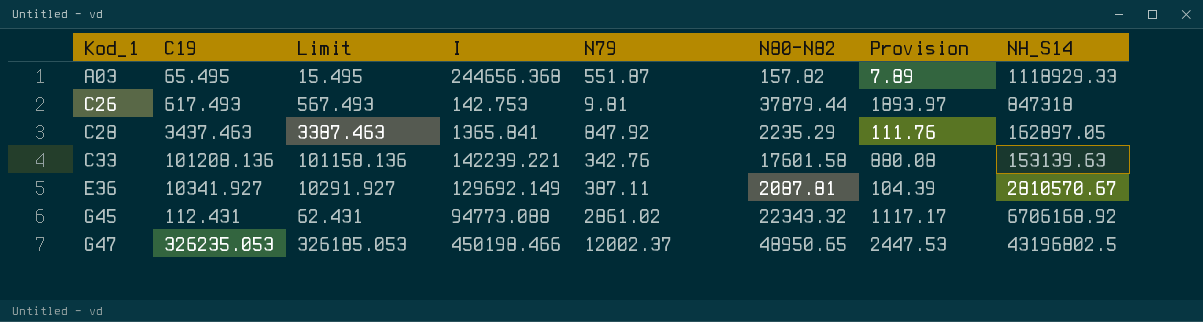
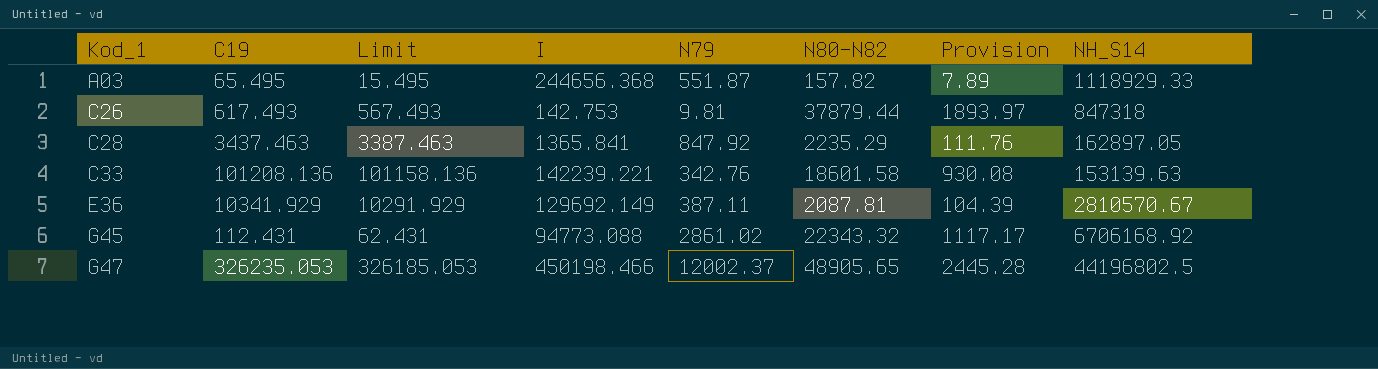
C33 | N80-N82: 17601.58 -> 18601.58
C33 | Provision: 880.08 -> 930.08
E36 | C19: 10341.927 -> 10341.929
E36 | Limit: 10291.927 -> 10291.929
G47 | N80-N82: 48950.65 -> 48905.65
G47 | Provision: 2447.53 -> 2445.28
G47 | NH_S14: 43196802.5 -> 44196802.5

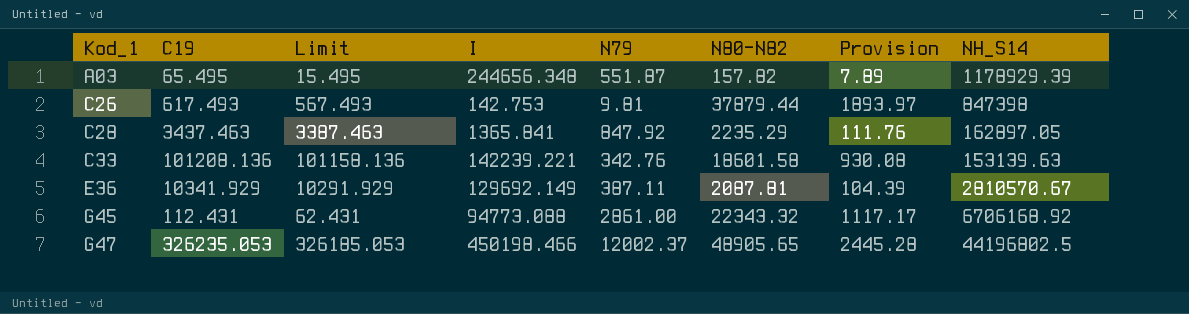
A03 | I: 244656.368 -> 244656.348
A03 | NH_S14: 1118929.33 -> 1178929.39
C26 | NH_S14: 847318 -> 847398
G45 | N79: 2861.02 -> 2861.00

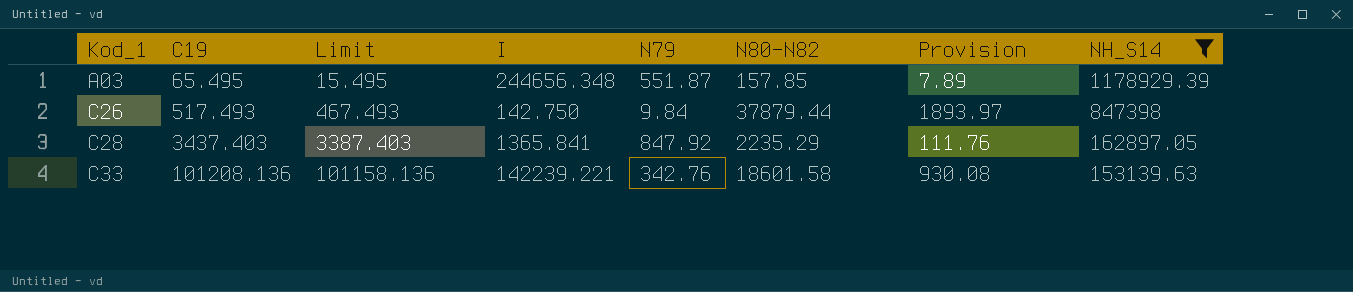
filter: none -> NH_S14 <= 1178929.39
A03 | N80-N82: 157.82 -> 157.85
C26 | C19: 617.493 -> 517.493
C26 | Limit: 567.493 -> 467.493
C26 | I: 142.753 -> 142.750
C26 | N79: 9.81 -> 9.84
C28 | C19: 3437.463 -> 3437.403
C28 | Limit: 3387.463 -> 3387.403

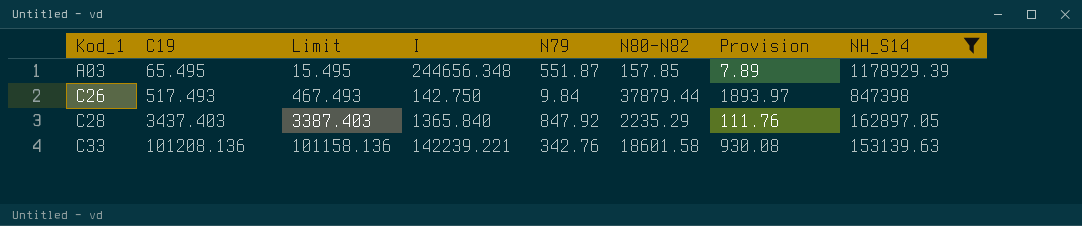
C28 | I: 1365.841 -> 1365.840

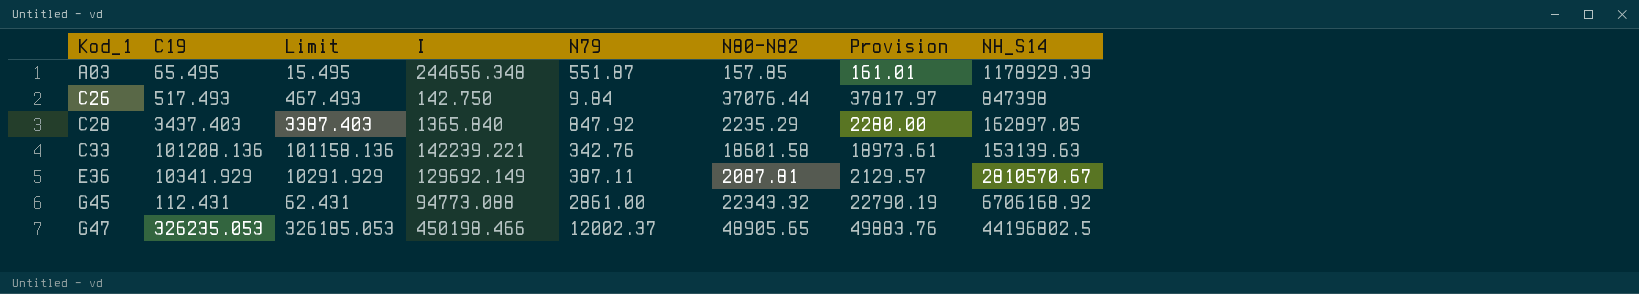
filter: NH_S14 <= 1178929.39 -> none
column Provision | formula: [N80-N82] * 0.05 -> [N80-N82] * 1.02
C26 | N80-N82: 37879.44 -> 37076.44

